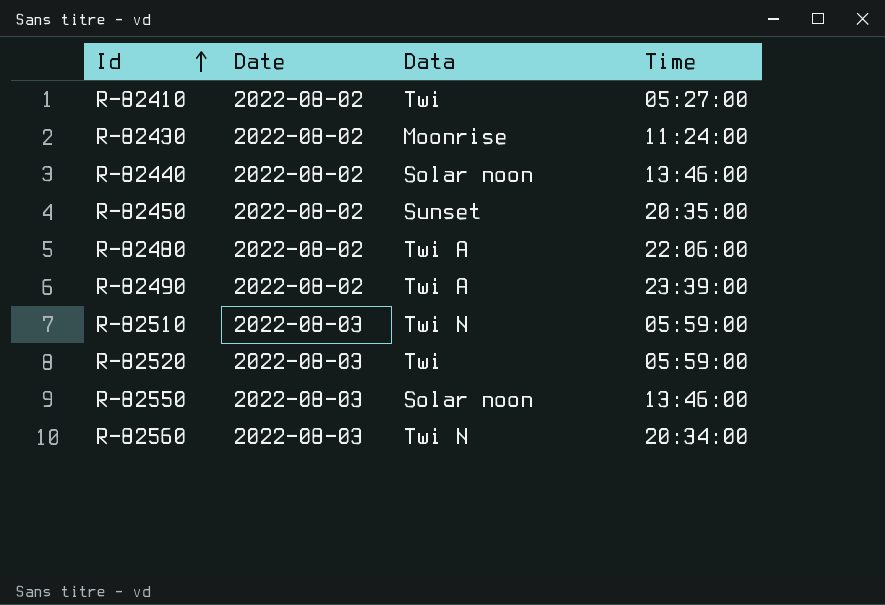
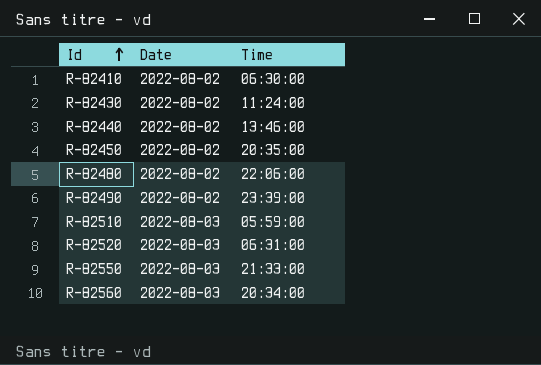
column Data | position: 3 -> none
R-82410 | Time: 05:27:00 -> 06:30:00
R-82520 | Time: 05:59:00 -> 06:31:00
R-82550 | Time: 13:46:00 -> 21:33:00

